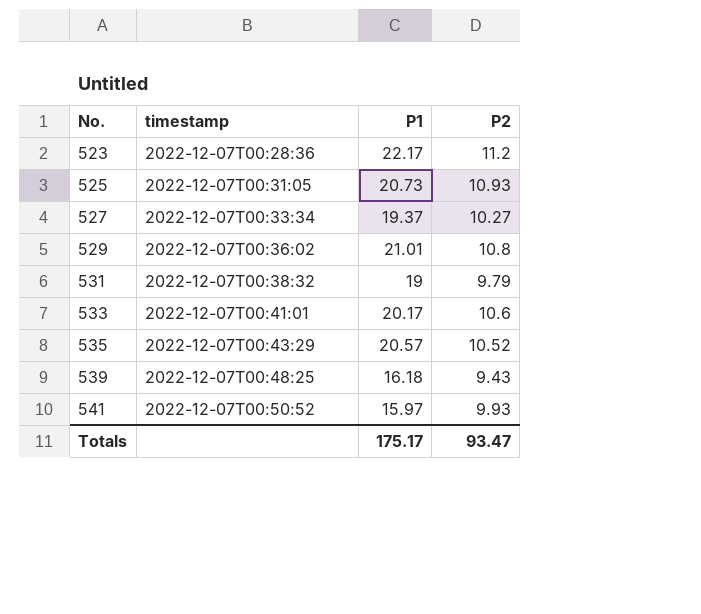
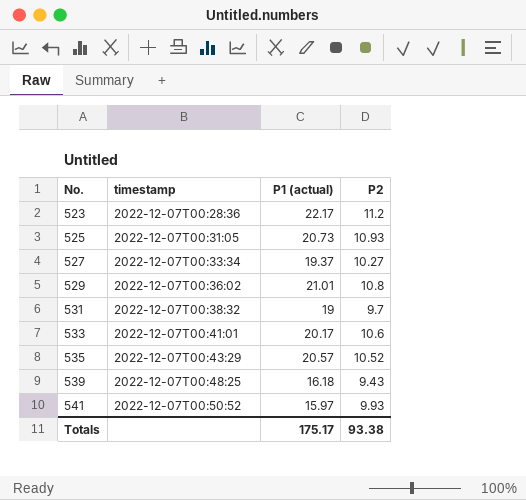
column name: P1 -> P1 (actual)
531 | P2: 9.79 -> 9.7
Totals | P2: 93.47 -> 93.38

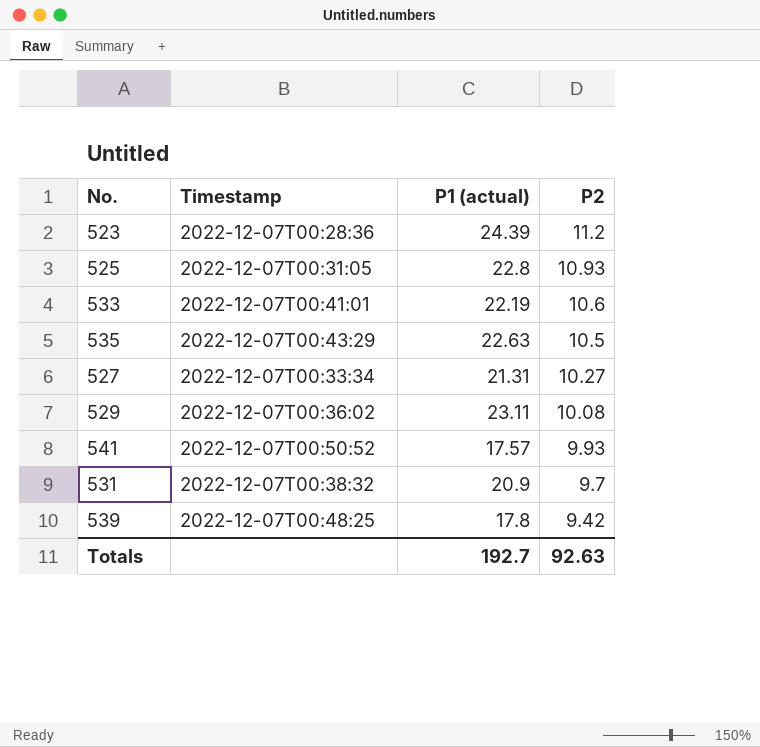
row order: No. ascending -> P2 descending
column name: timestamp -> Timestamp
523 | P1 (actual): 22.17 -> 24.39
525 | P1 (actual): 20.73 -> 22.8
533 | P1 (actual): 20.17 -> 22.19
535 | P1 (actual): 20.57 -> 22.63
535 | P2: 10.52 -> 10.5
527 | P1 (actual): 19.37 -> 21.31
529 | P1 (actual): 21.01 -> 23.11
529 | P2: 10.8 -> 10.08
541 | P1 (actual): 15.97 -> 17.57
531 | P1 (actual): 19 -> 20.9
539 | P1 (actual): 16.18 -> 17.8
539 | P2: 9.43 -> 9.42
Totals | P1 (actual): 175.17 -> 192.7
Totals | P2: 93.38 -> 92.63

